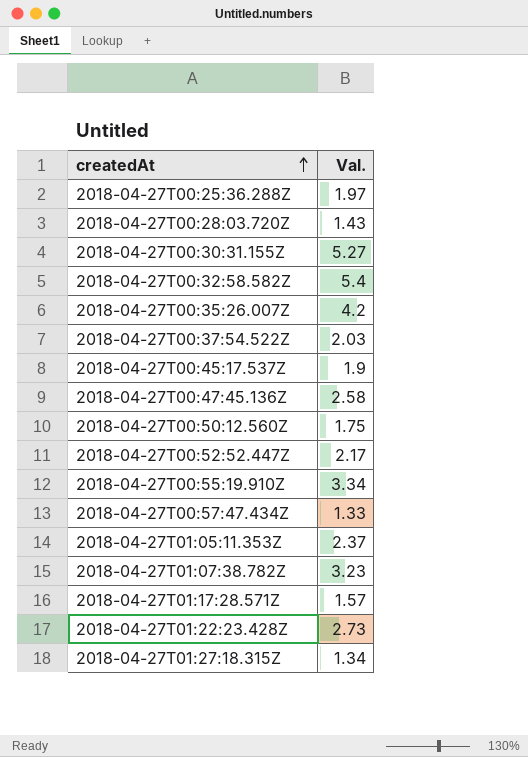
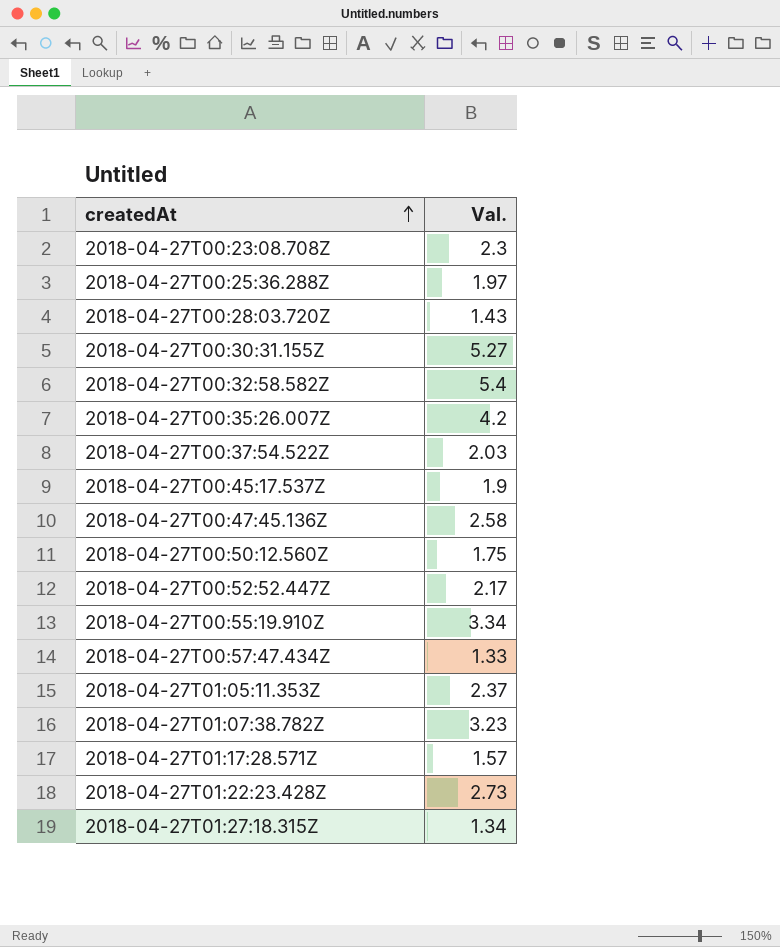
row 2018-04-27T00:23:08.708Z: none -> 2.3

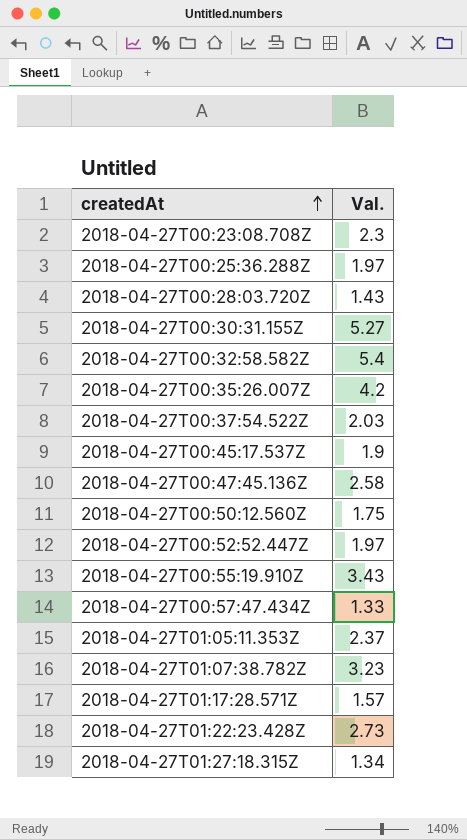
2018-04-27T00:52:52.447Z | Val.: 2.17 -> 1.97
2018-04-27T00:55:19.910Z | Val.: 3.34 -> 3.43

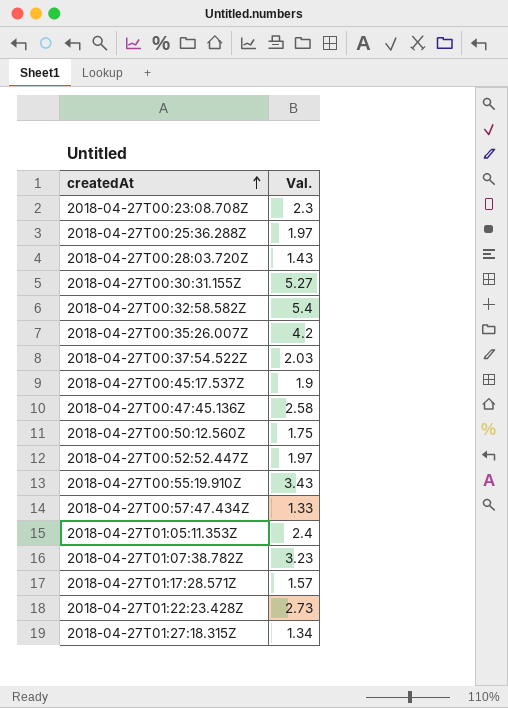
2018-04-27T01:05:11.353Z | Val.: 2.37 -> 2.4

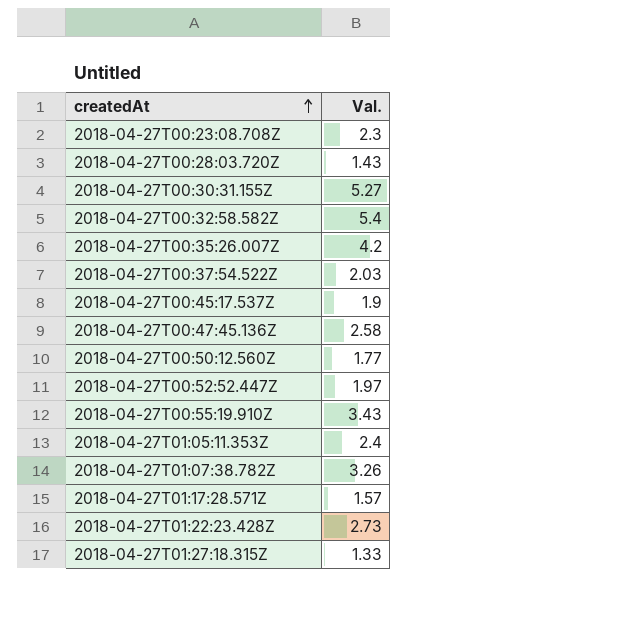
row 2018-04-27T00:25:36.288Z: 1.97 -> none
row 2018-04-27T00:57:47.434Z: 1.33 -> none
2018-04-27T00:50:12.560Z | Val.: 1.75 -> 1.77
2018-04-27T01:07:38.782Z | Val.: 3.23 -> 3.26
2018-04-27T01:27:18.315Z | Val.: 1.34 -> 1.33

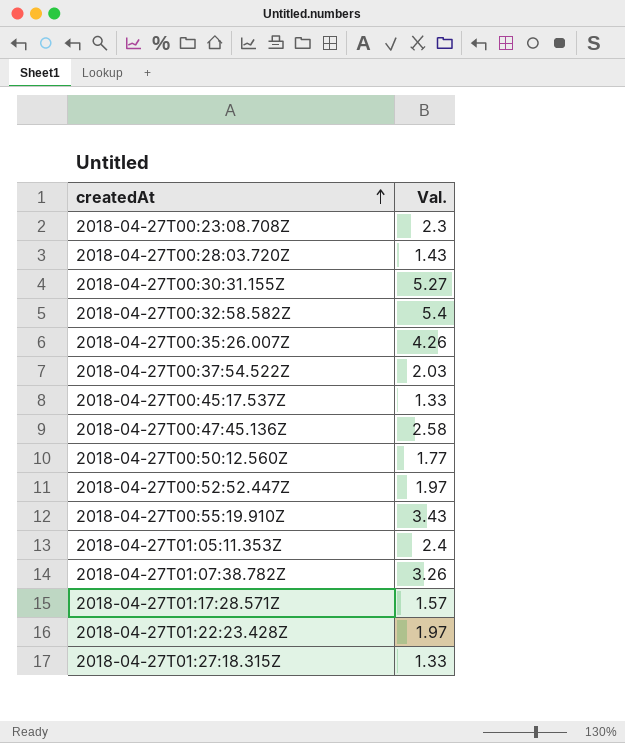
2018-04-27T00:35:26.007Z | Val.: 4.2 -> 4.26
2018-04-27T00:45:17.537Z | Val.: 1.9 -> 1.33
2018-04-27T01:22:23.428Z | Val.: 2.73 -> 1.97

